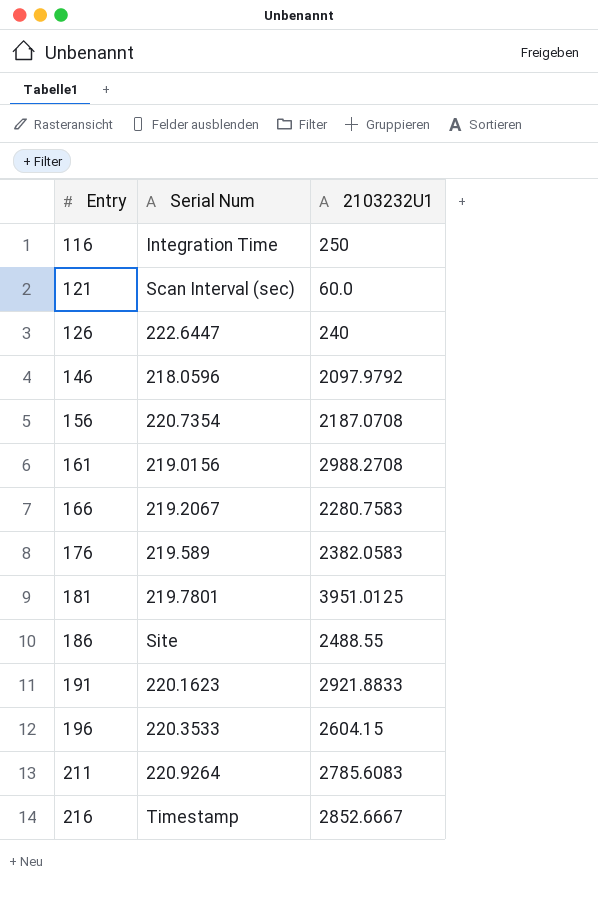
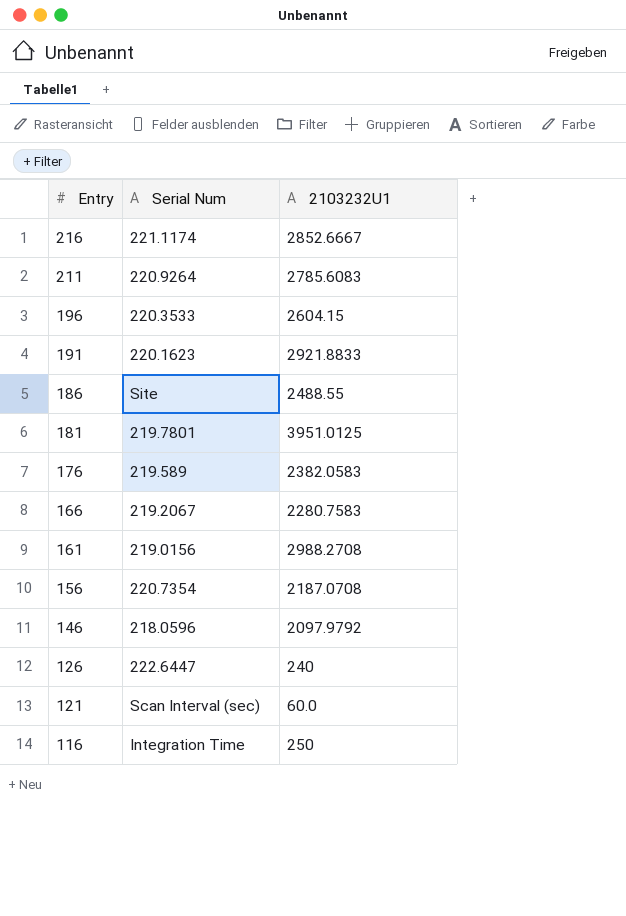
row order: Entry ascending -> Entry descending
216 | Serial Num: Timestamp -> 221.1174

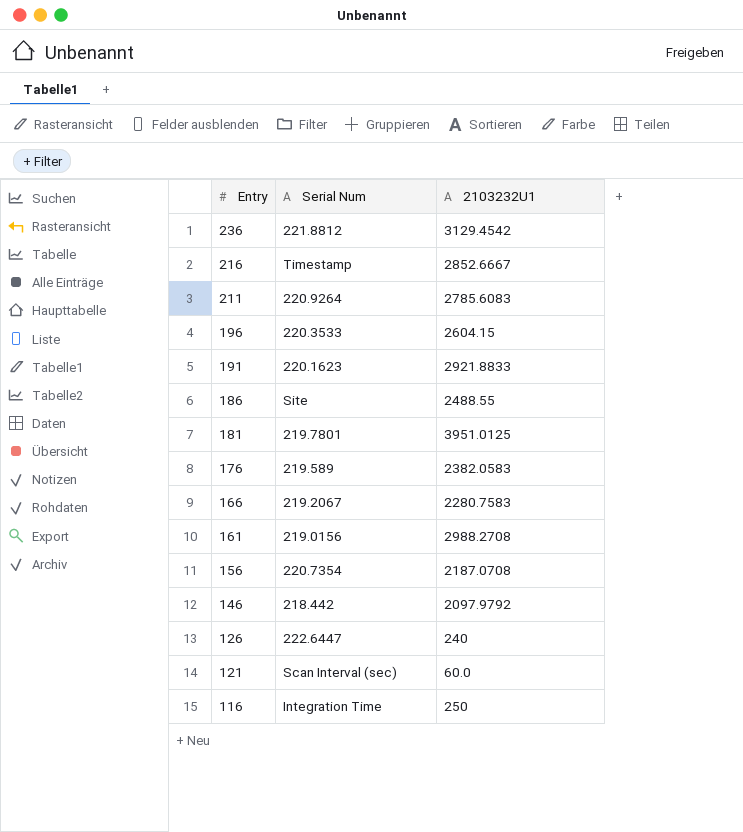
row 236: none -> 221.8812 | 3129.4542
216 | Serial Num: 221.1174 -> Timestamp
146 | Serial Num: 218.0596 -> 218.442

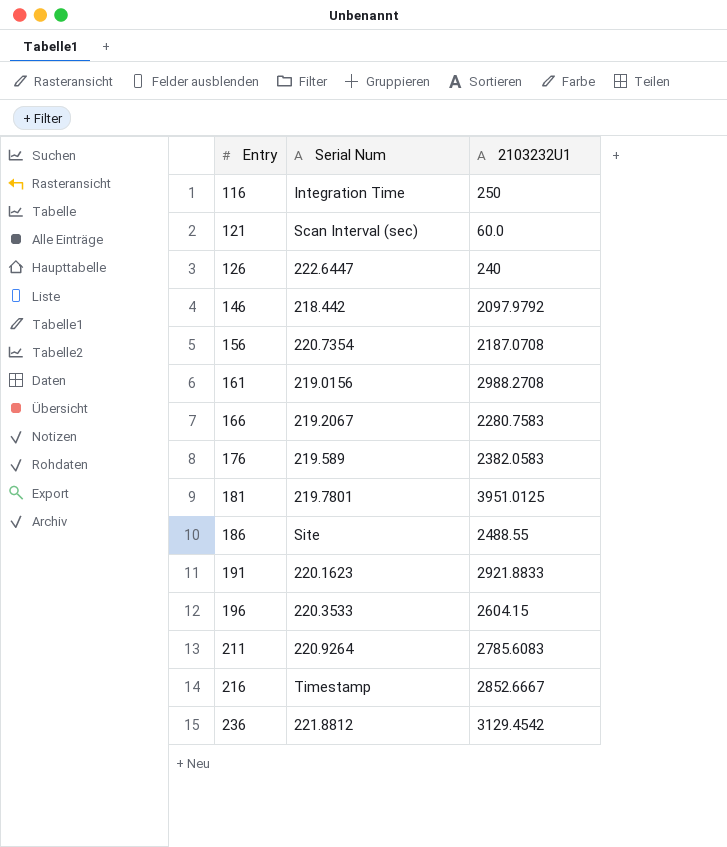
row order: Entry descending -> Entry ascending

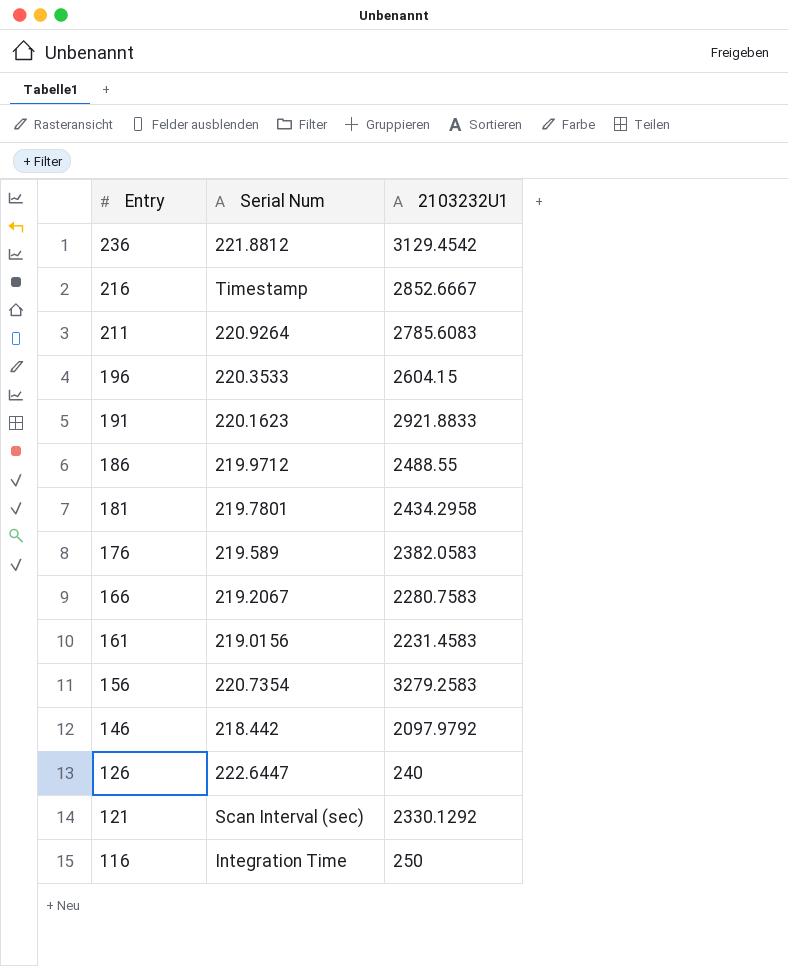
row order: Entry ascending -> Entry descending
186 | Serial Num: Site -> 219.9712
181 | 2103232U1: 3951.0125 -> 2434.2958
161 | 2103232U1: 2988.2708 -> 2231.4583
156 | 2103232U1: 2187.0708 -> 3279.2583
121 | 2103232U1: 60.0 -> 2330.1292

